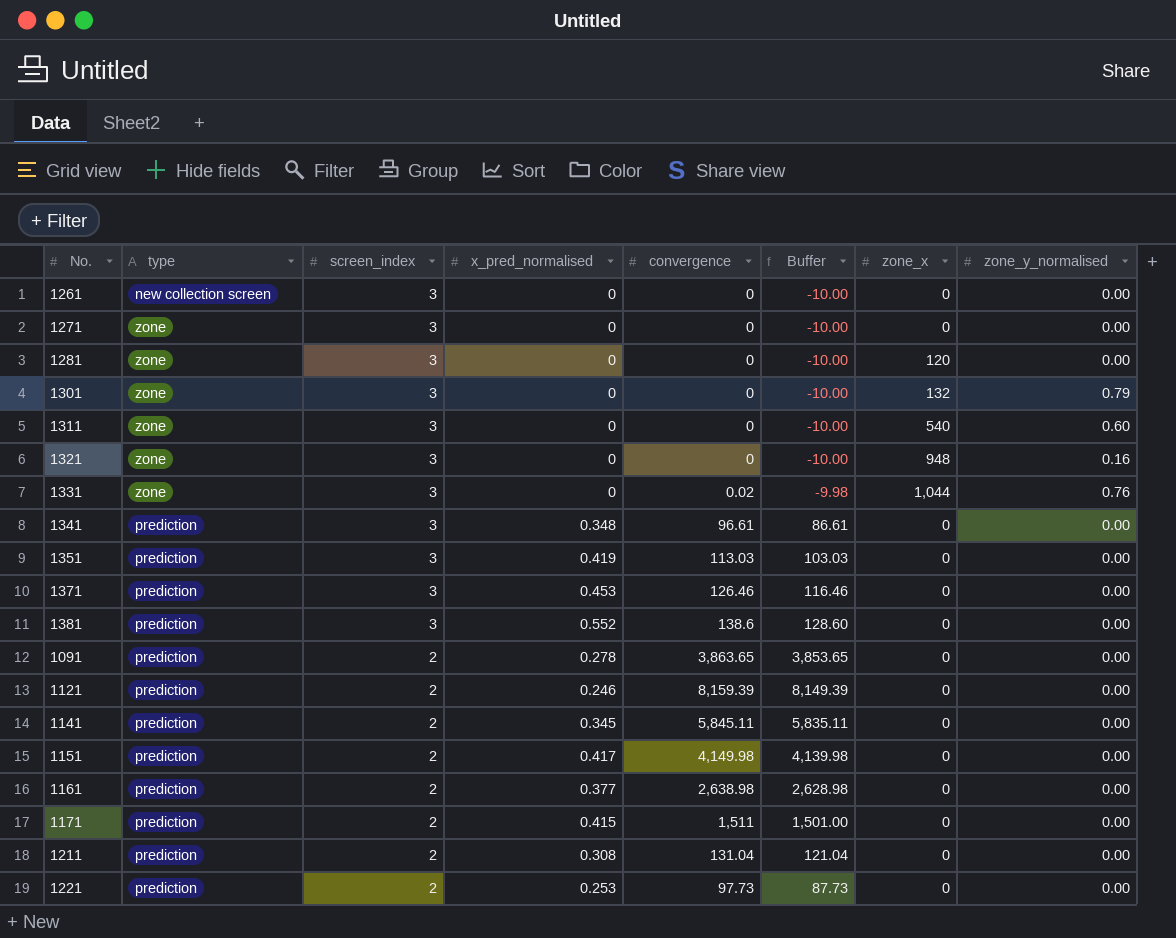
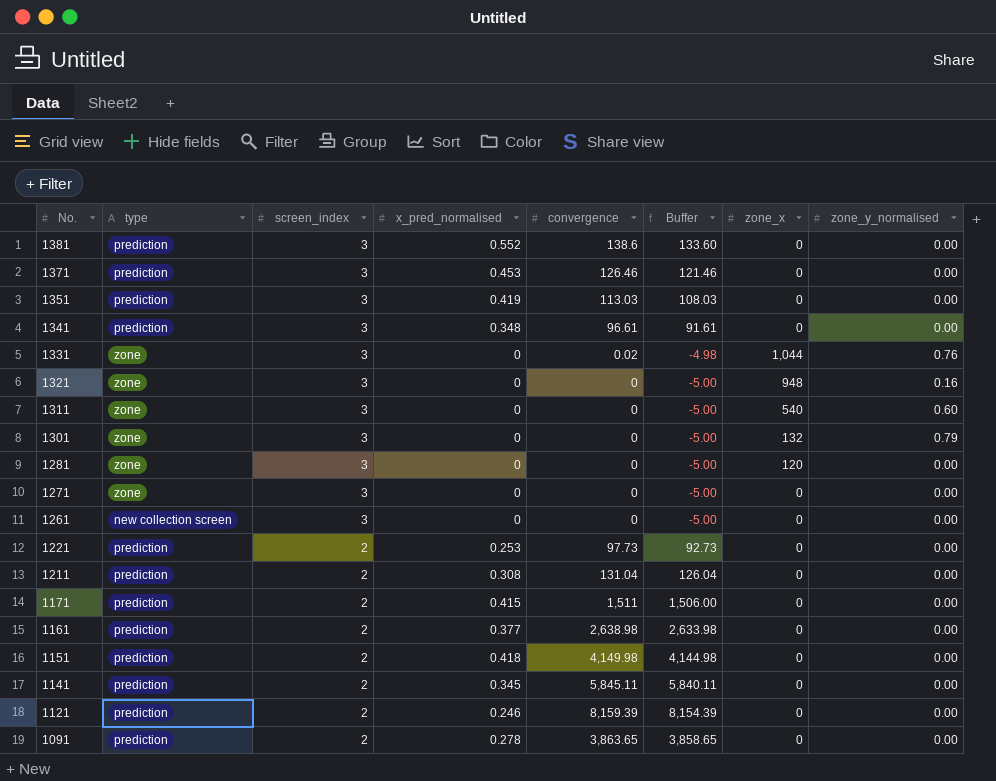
row order: screen_index descending -> No. descending
column Buffer | formula: [convergence] - 10 -> [convergence] - 5
1151 | x_pred_normalised: 0.417 -> 0.418

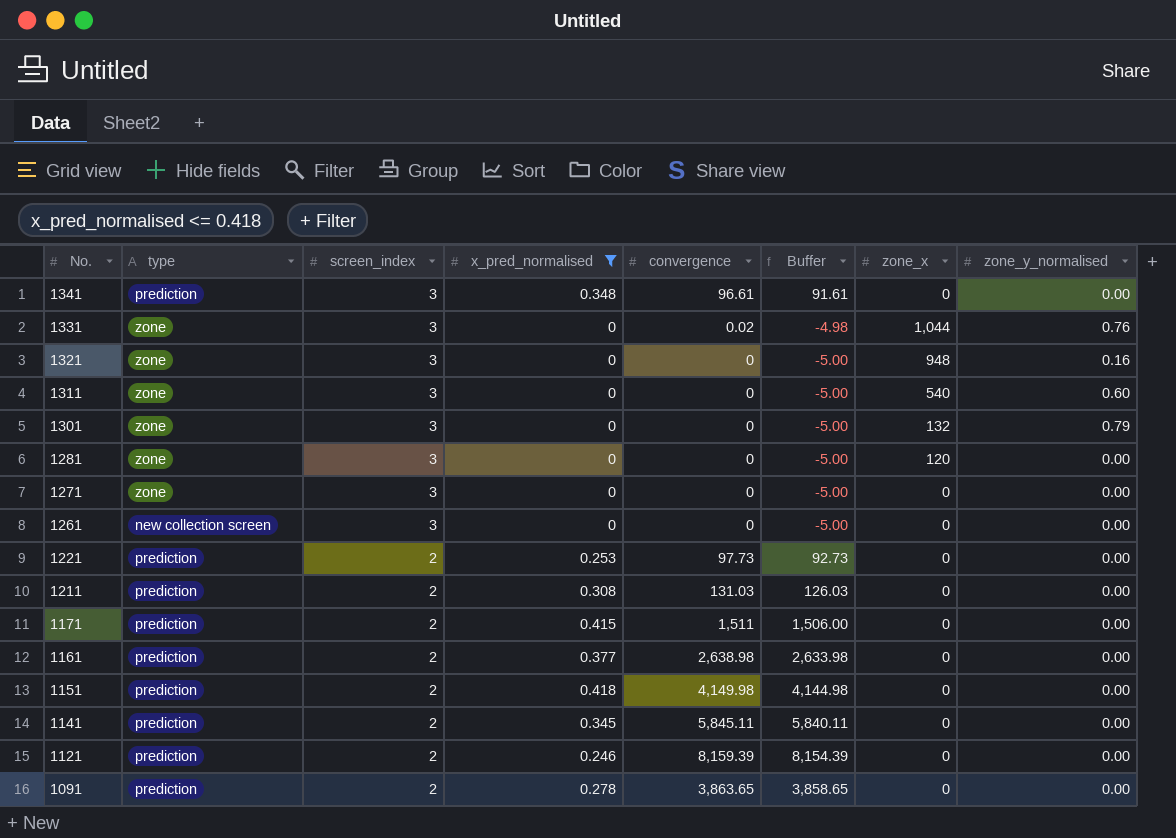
filter: none -> x_pred_normalised <= 0.418
1211 | convergence: 131.04 -> 131.03
1211 | Buffer: 126.04 -> 126.03

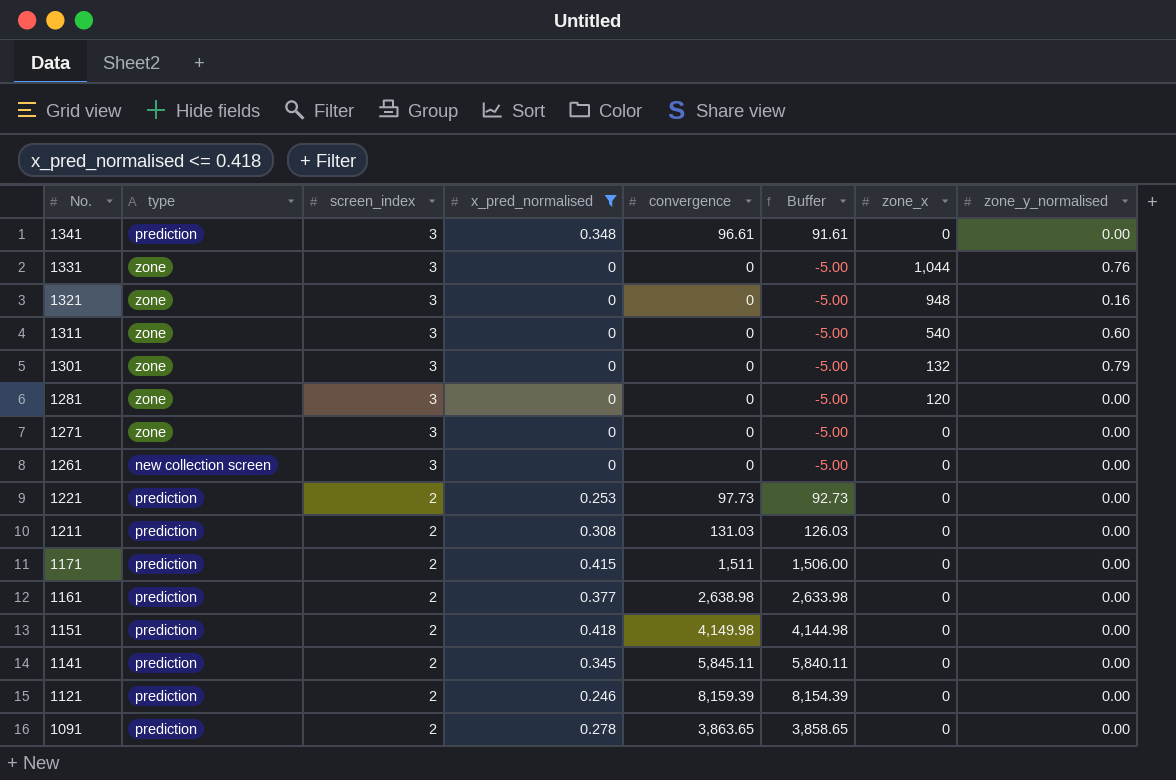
1331 | convergence: 0.02 -> 0
1331 | Buffer: -4.98 -> -5.00

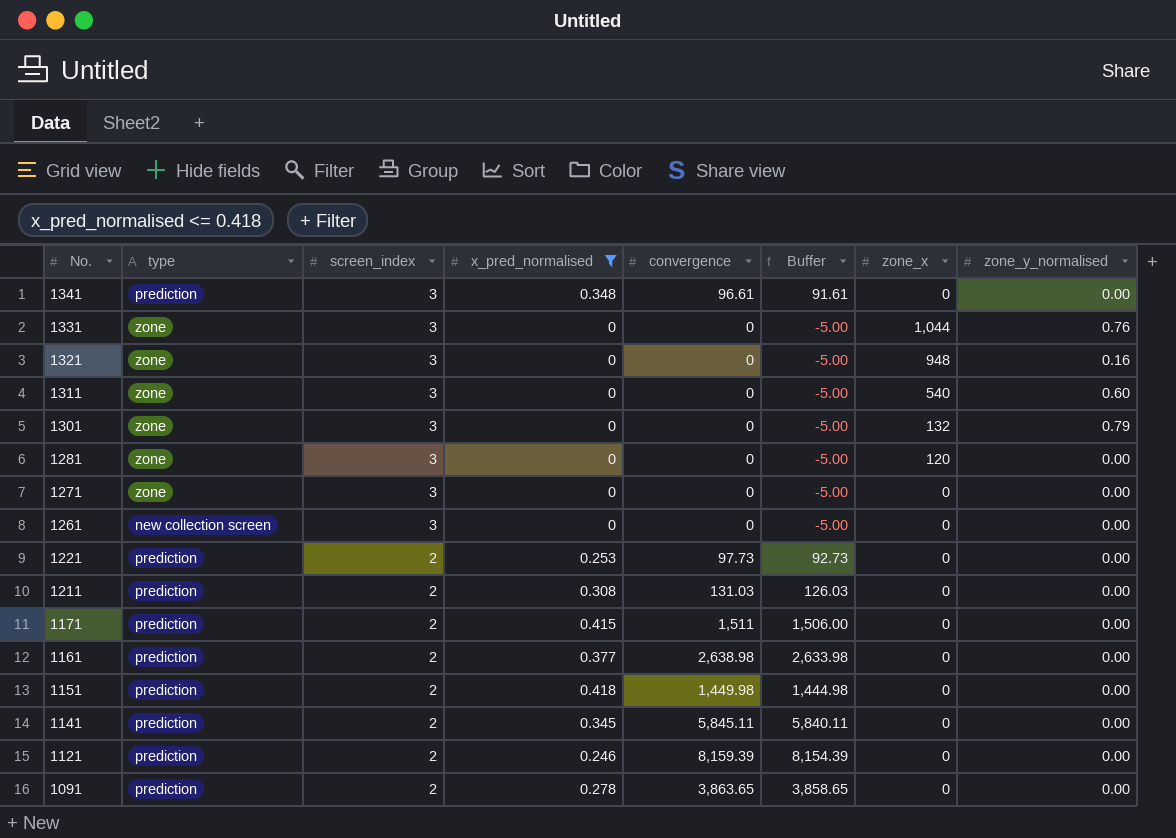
1151 | convergence: 4,149.98 -> 1,449.98
1151 | Buffer: 4,144.98 -> 1,444.98

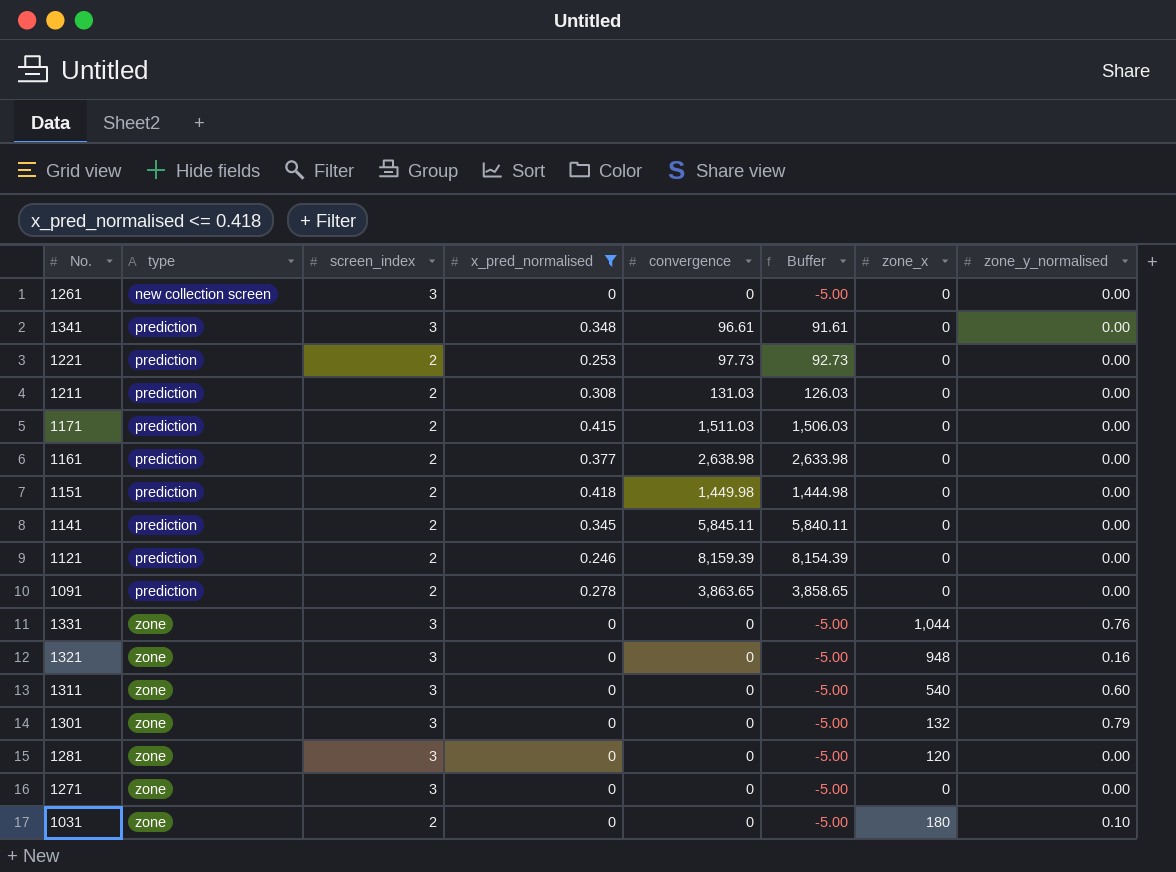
row order: No. descending -> type ascending
1171 | convergence: 1,511 -> 1,511.03
1171 | Buffer: 1,506.00 -> 1,506.03
row 1031: none -> zone | 2 | 0 | 0 | -5.00 | 180 | 0.10

